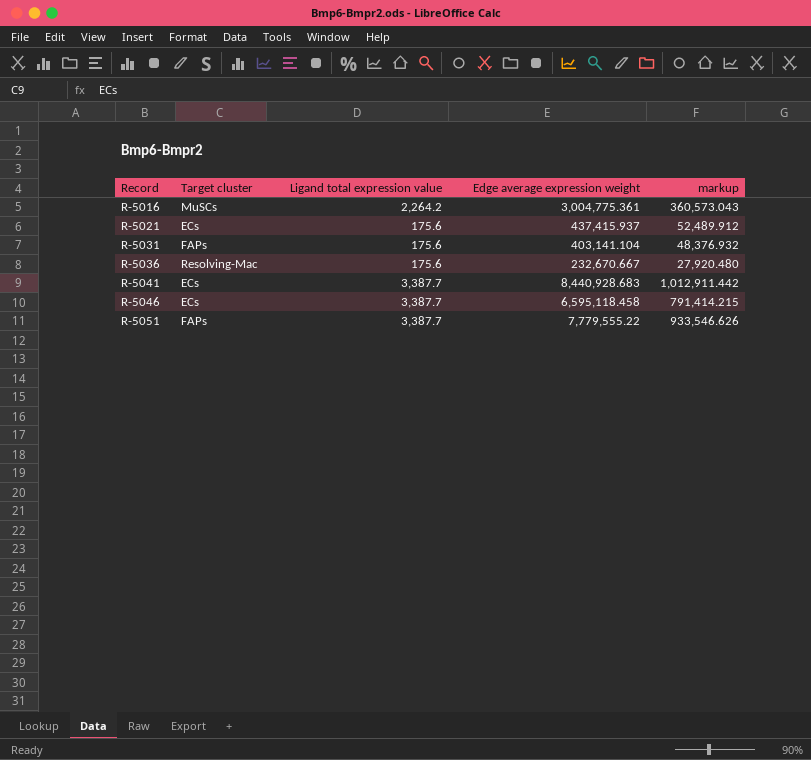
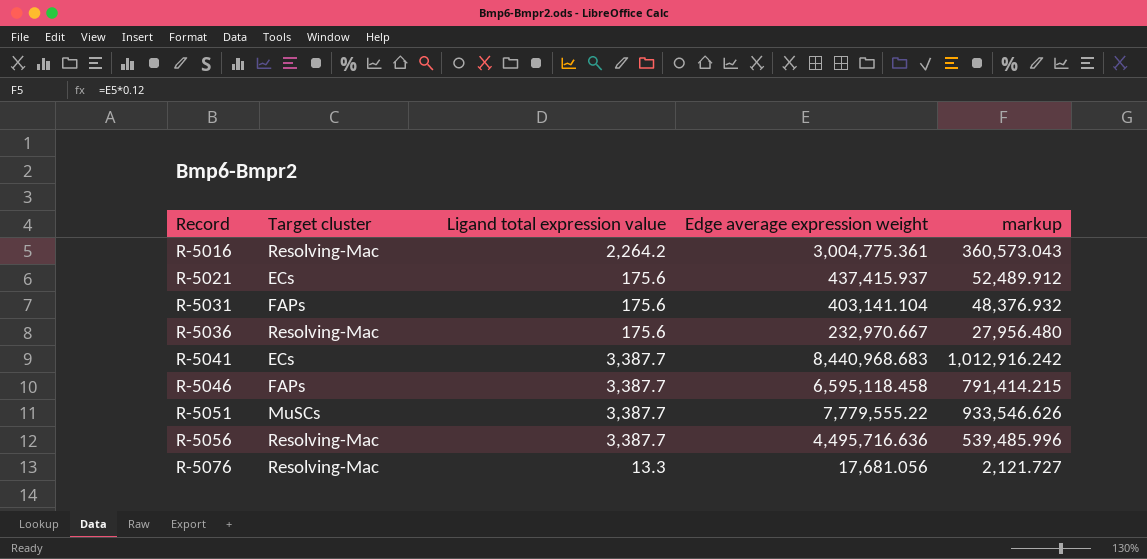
R-5016 | Target cluster: MuSCs -> Resolving-Mac
R-5036 | Edge average expression weight: 232,670.667 -> 232,970.667
R-5036 | markup: 27,920.480 -> 27,956.480
R-5041 | Edge average expression weight: 8,440,928.683 -> 8,440,968.683
R-5041 | markup: 1,012,911.442 -> 1,012,916.242
R-5046 | Target cluster: ECs -> FAPs
R-5051 | Target cluster: FAPs -> MuSCs
row R-5056: none -> Resolving-Mac | 3,387.7 | 4,495,716.636 | 539,485.996
row R-5076: none -> Resolving-Mac | 13.3 | 17,681.056 | 2,121.727

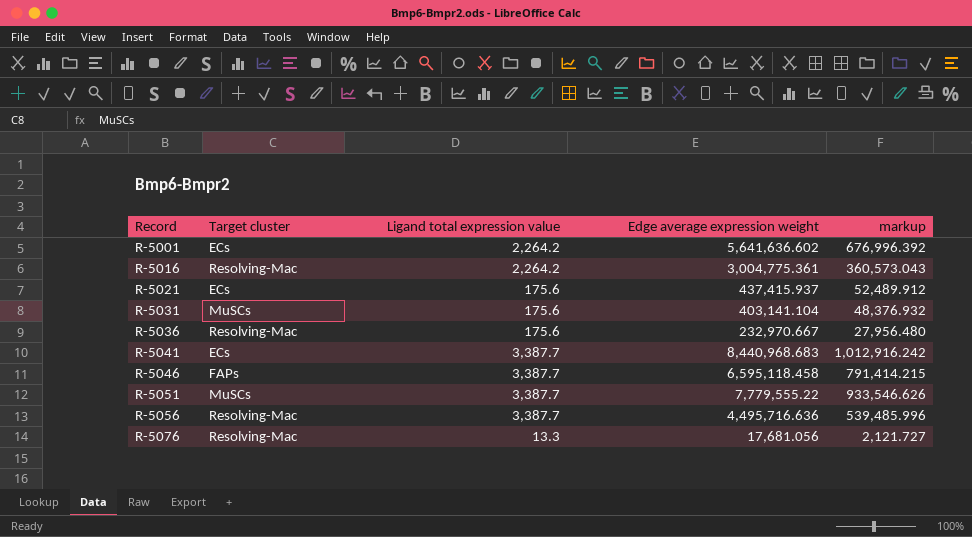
row R-5001: none -> ECs | 2,264.2 | 5,641,636.602 | 676,996.392
R-5031 | Target cluster: FAPs -> MuSCs

